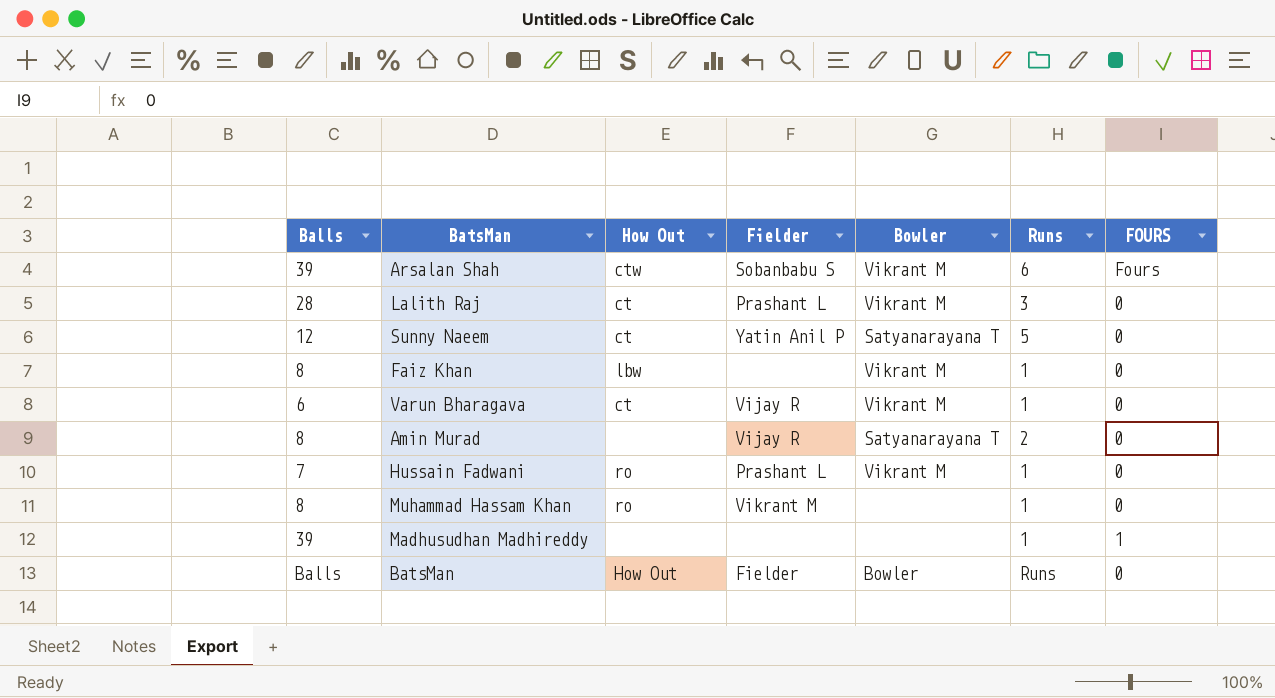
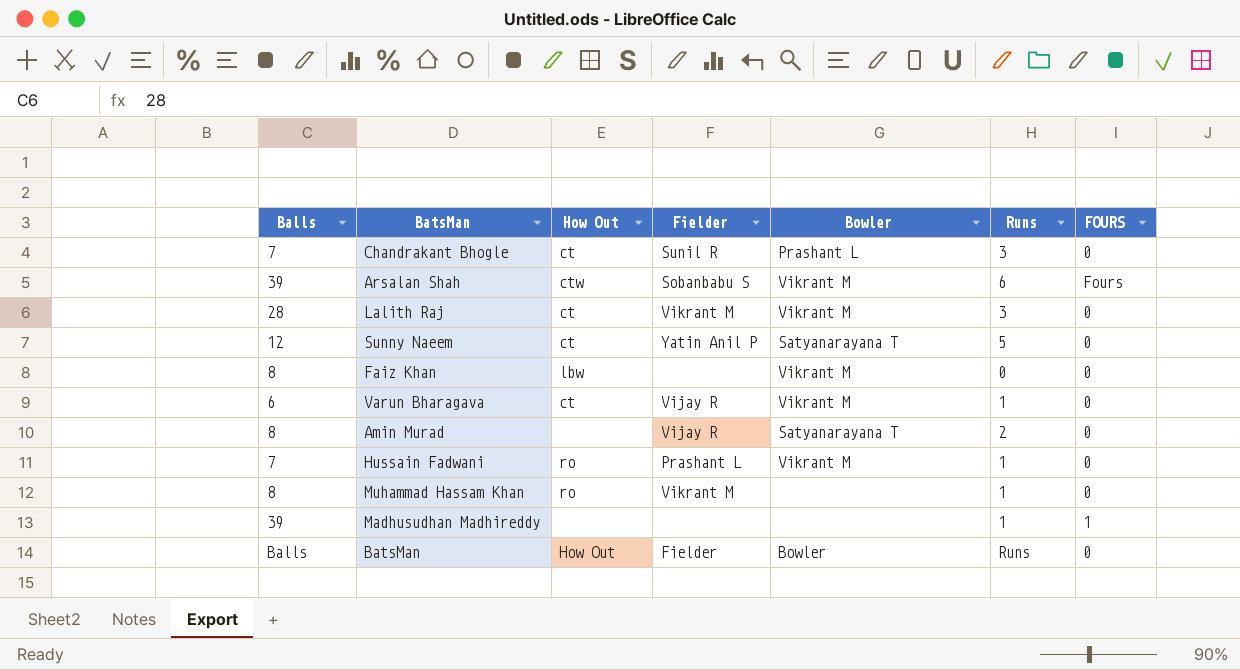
row Chandrakant Bhogle: none -> 7 | ct | Sunil R | Prashant L | 3 | 0
Lalith Raj | Fielder: Prashant L -> Vikrant M
Faiz Khan | Runs: 1 -> 0

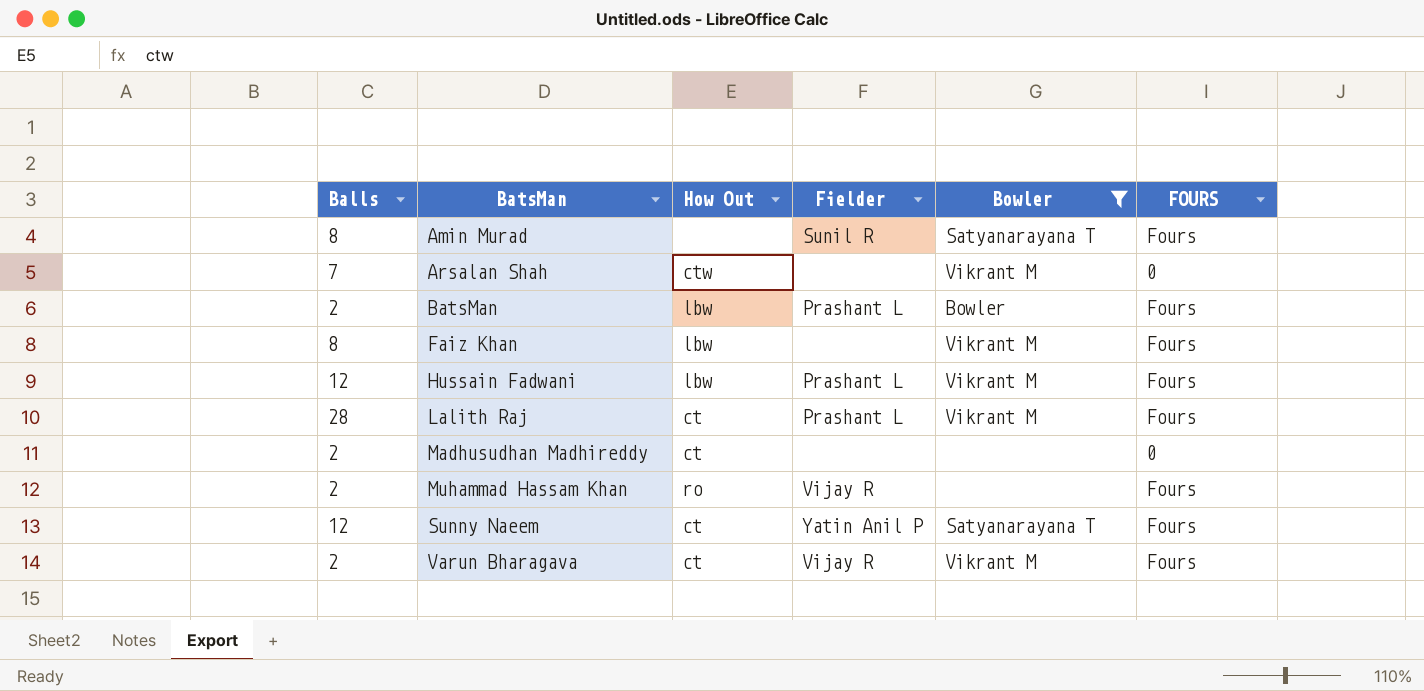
filter: none -> Bowler != Prashant L
row order: none -> BatsMan ascending
column Runs | position: 6 -> none
Amin Murad | Fielder: Vijay R -> Sunil R
Amin Murad | FOURS: 0 -> Fours
Arsalan Shah | Balls: 39 -> 7
Arsalan Shah | Fielder: Sobanbabu S -> none
Arsalan Shah | FOURS: Fours -> 0
BatsMan | Balls: Balls -> 2
BatsMan | How Out: How Out -> lbw
BatsMan | Fielder: Fielder -> Prashant L
BatsMan | FOURS: 0 -> Fours
Faiz Khan | FOURS: 0 -> Fours
Hussain Fadwani | Balls: 7 -> 12
Hussain Fadwani | How Out: ro -> lbw
Hussain Fadwani | FOURS: 0 -> Fours
Lalith Raj | Fielder: Vikrant M -> Prashant L
Lalith Raj | FOURS: 0 -> Fours
Madhusudhan Madhireddy | Balls: 39 -> 2
Madhusudhan Madhireddy | How Out: none -> ct
Madhusudhan Madhireddy | FOURS: 1 -> 0
Muhammad Hassam Khan | Balls: 8 -> 2
Muhammad Hassam Khan | Fielder: Vikrant M -> Vijay R
Muhammad Hassam Khan | FOURS: 0 -> Fours
Sunny Naeem | FOURS: 0 -> Fours
Varun Bharagava | Balls: 6 -> 2
Varun Bharagava | FOURS: 0 -> Fours

